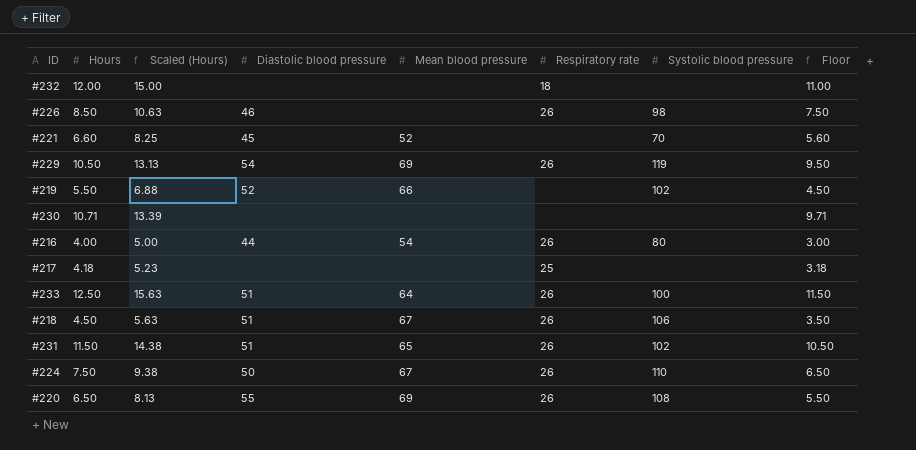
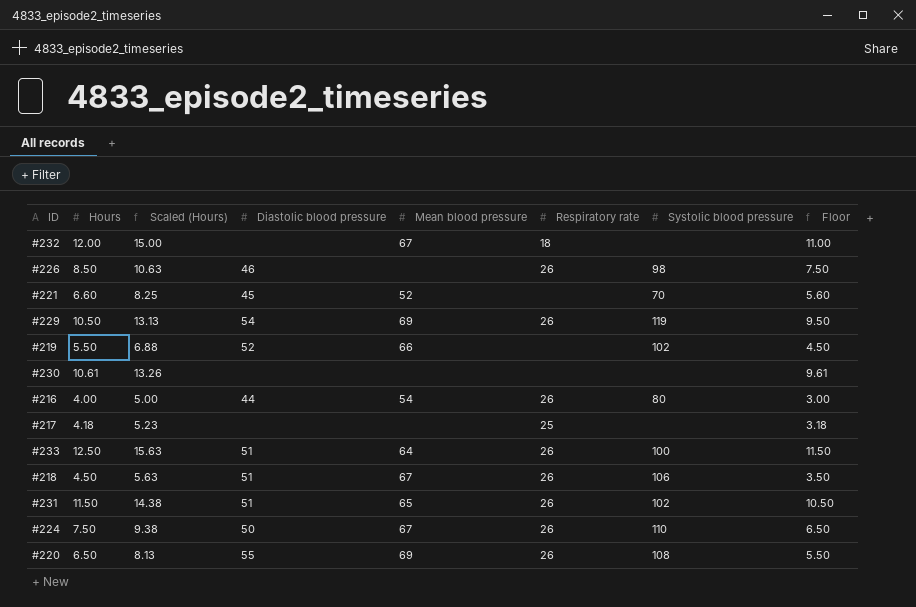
#232 | Mean blood pressure: none -> 67
#230 | Hours: 10.71 -> 10.61
#230 | Scaled (Hours): 13.39 -> 13.26
#230 | Floor: 9.71 -> 9.61

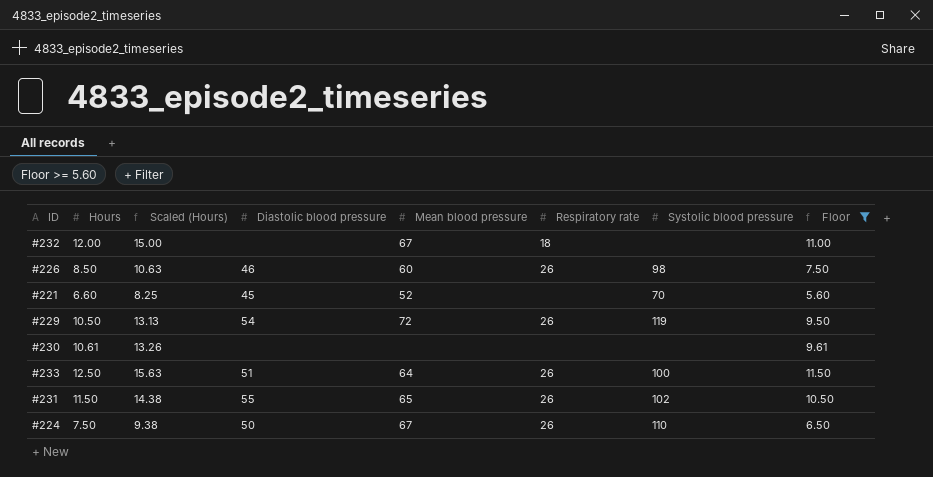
filter: none -> Floor >= 5.60
#226 | Mean blood pressure: none -> 60
#229 | Mean blood pressure: 69 -> 72
#231 | Diastolic blood pressure: 51 -> 55

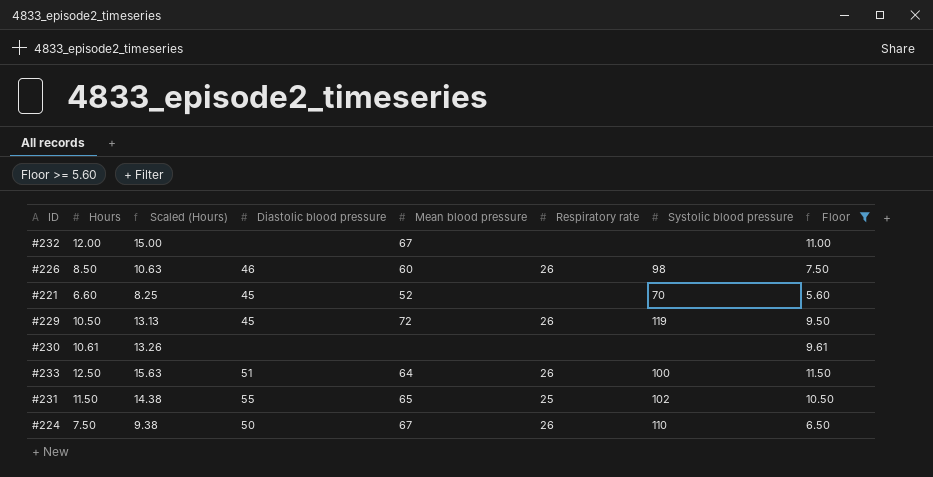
#232 | Respiratory rate: 18 -> none
#229 | Diastolic blood pressure: 54 -> 45
#231 | Respiratory rate: 26 -> 25

